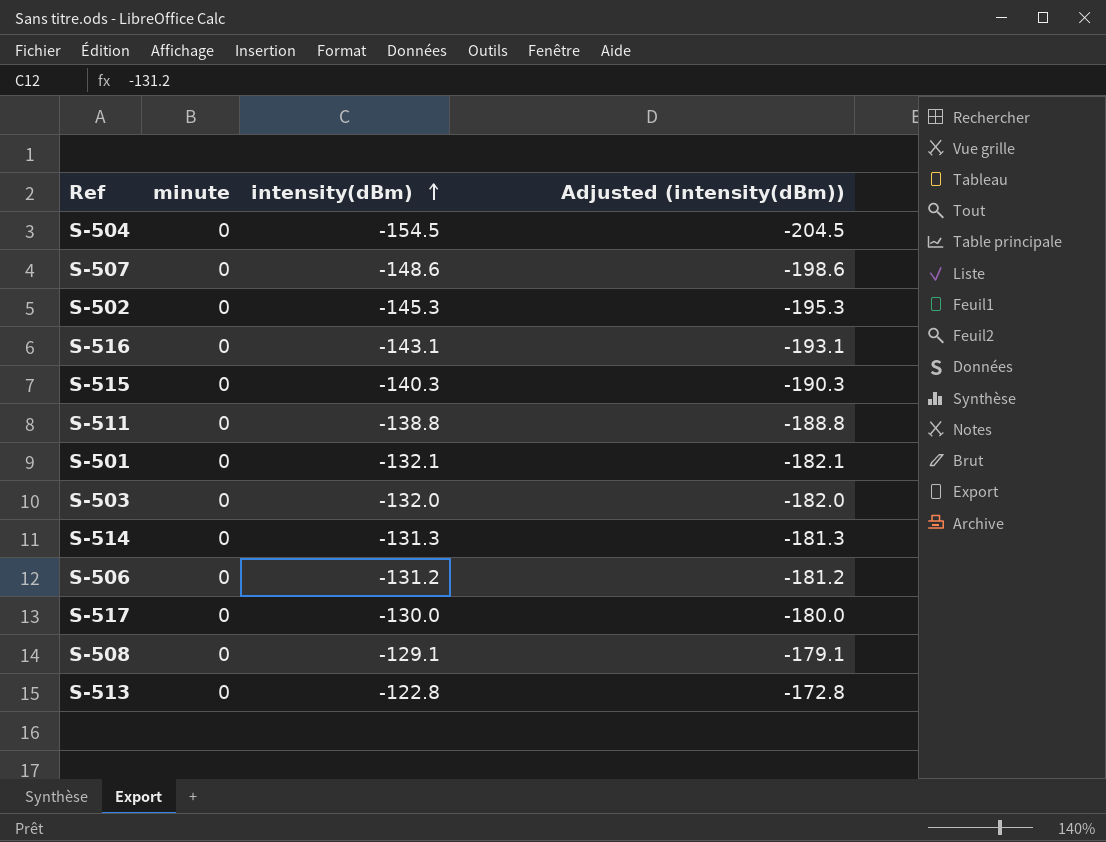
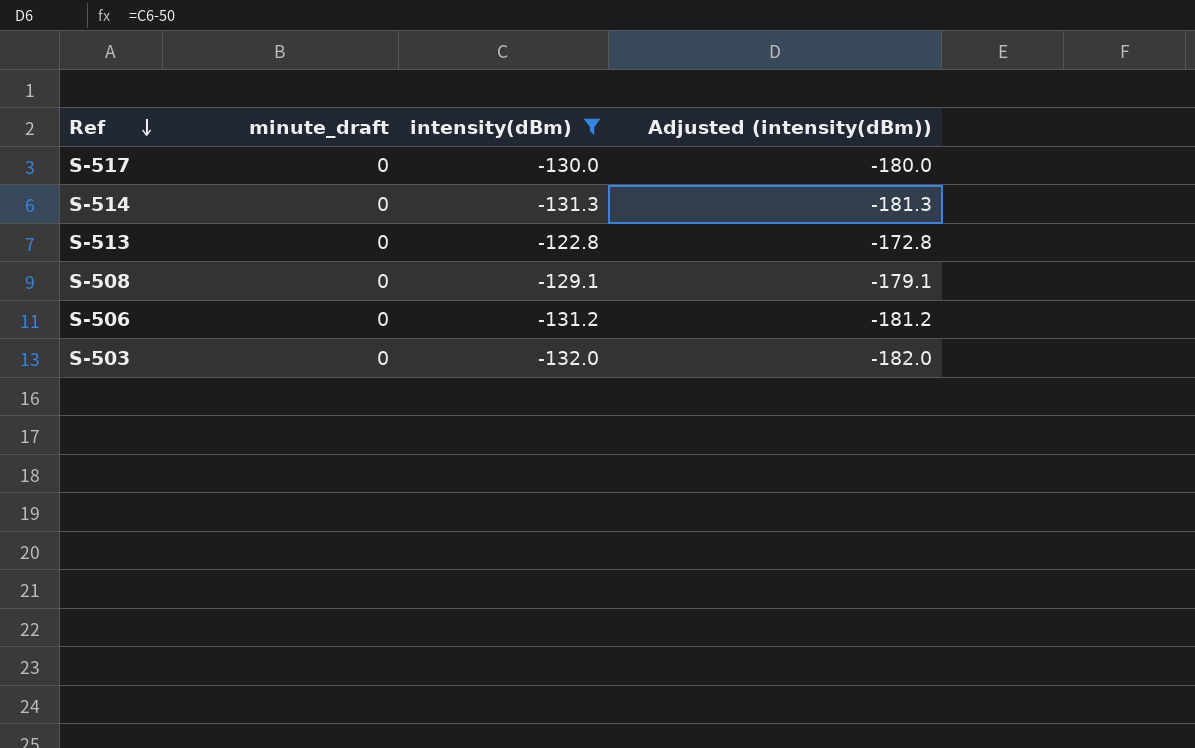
filter: none -> intensity(dBm) >= -132.0
row order: intensity(dBm) ascending -> Ref descending
column name: minute -> minute_draft

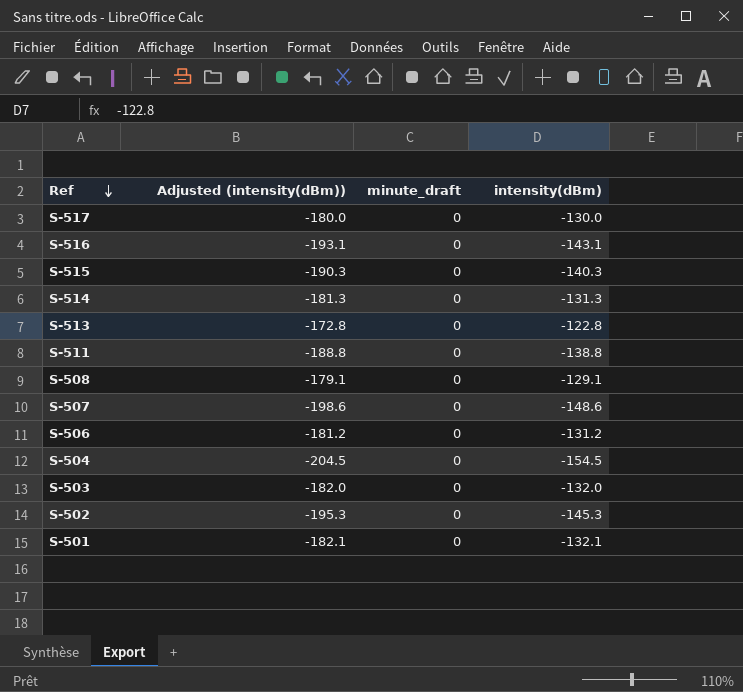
filter: intensity(dBm) >= -132.0 -> none
column Adjusted (intensity(dBm)) | position: 4 -> 2

